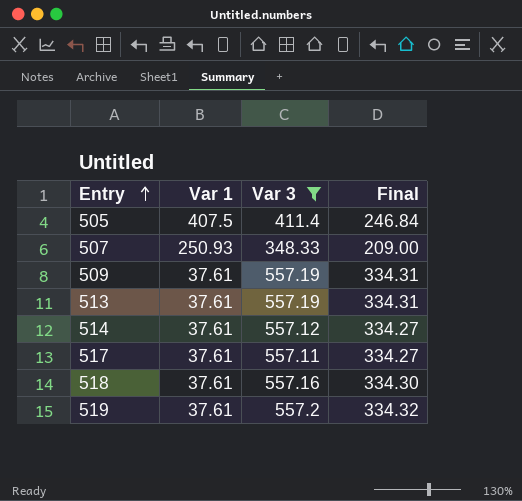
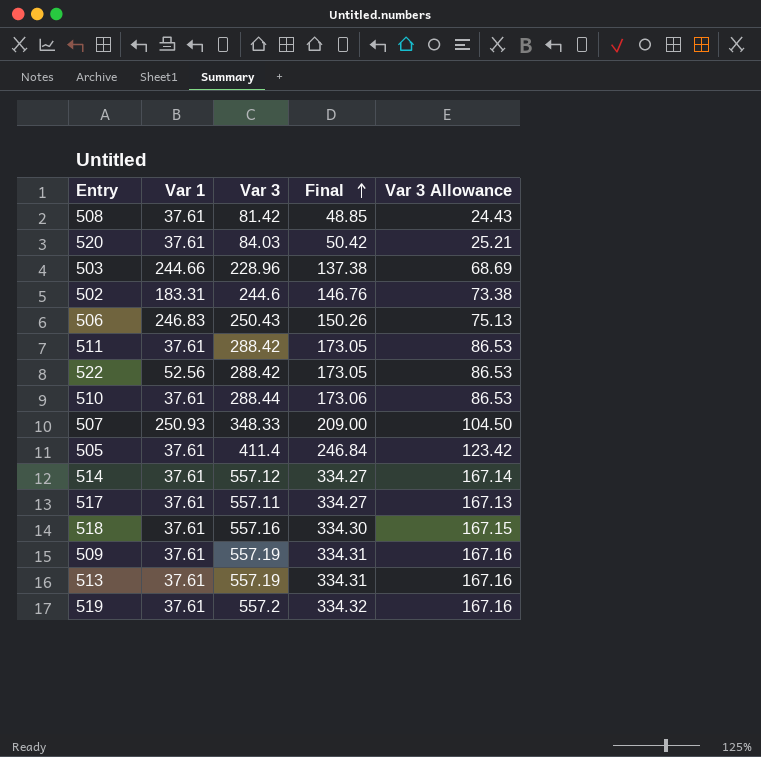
filter: Var 3 >= 348.33 -> none
row order: Entry ascending -> Final ascending
column Var 3 Allowance | formula: none -> [Var 3] * 0.3
505 | Var 1: 407.5 -> 37.61

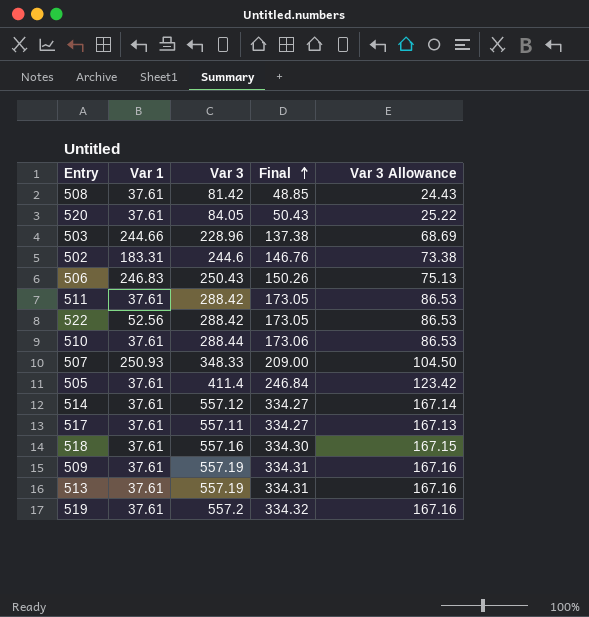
520 | Var 3: 84.03 -> 84.05
520 | Final: 50.42 -> 50.43
520 | Var 3 Allowance: 25.21 -> 25.22

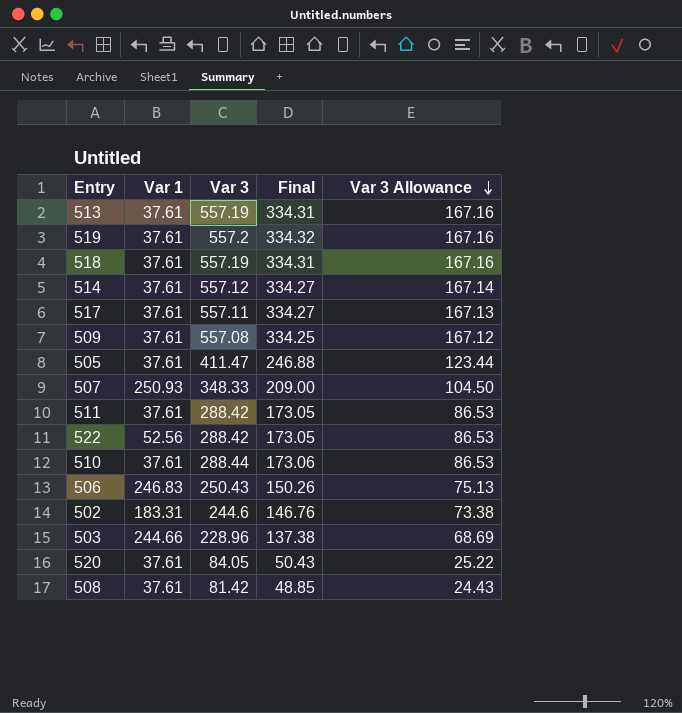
row order: Final ascending -> Var 3 Allowance descending
518 | Var 3: 557.16 -> 557.19
518 | Final: 334.30 -> 334.31
518 | Var 3 Allowance: 167.15 -> 167.16
509 | Var 3: 557.19 -> 557.08
509 | Final: 334.31 -> 334.25
509 | Var 3 Allowance: 167.16 -> 167.12
505 | Var 3: 411.4 -> 411.47
505 | Final: 246.84 -> 246.88
505 | Var 3 Allowance: 123.42 -> 123.44

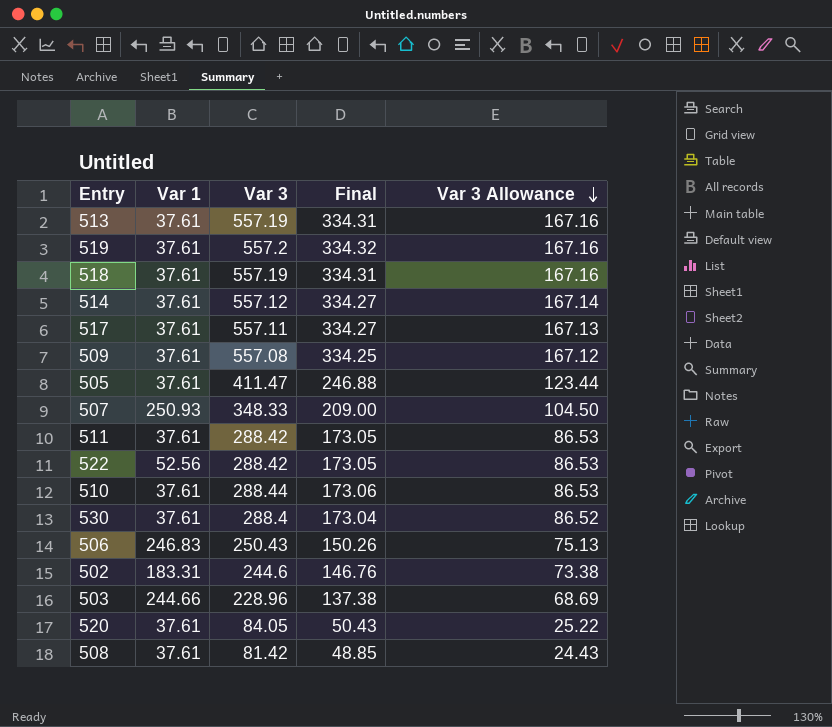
row 530: none -> 37.61 | 288.4 | 173.04 | 86.52

